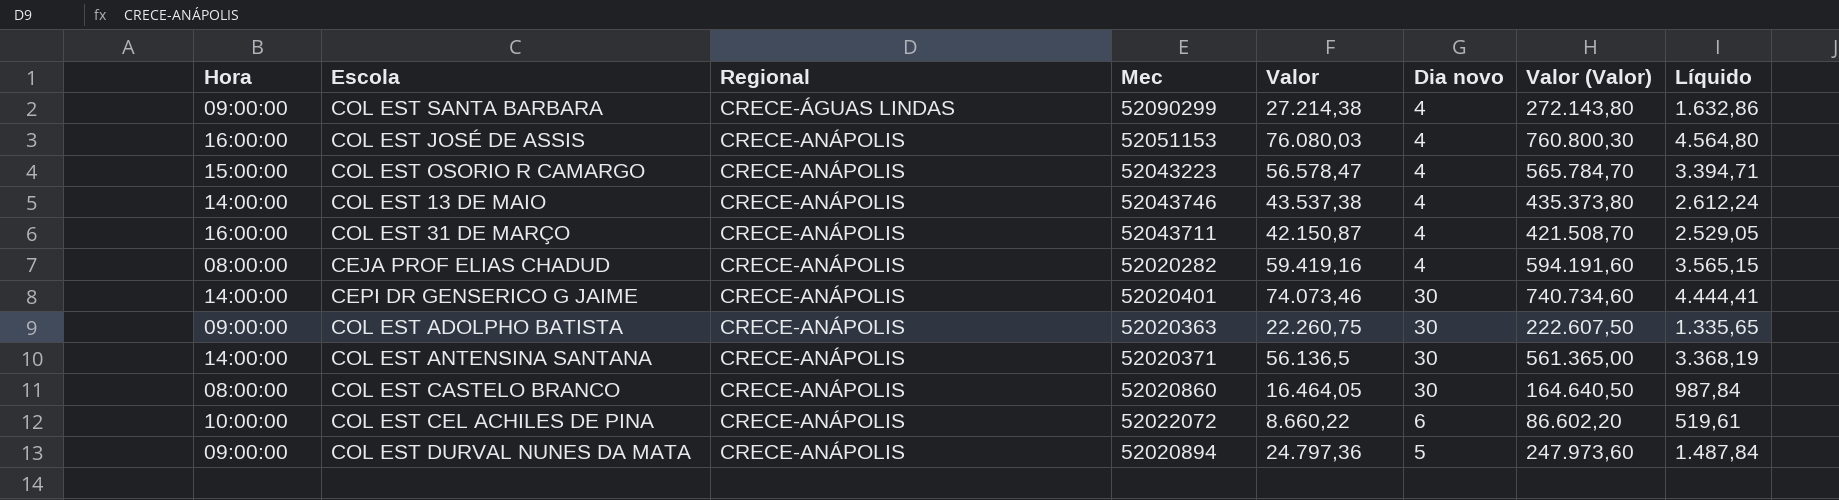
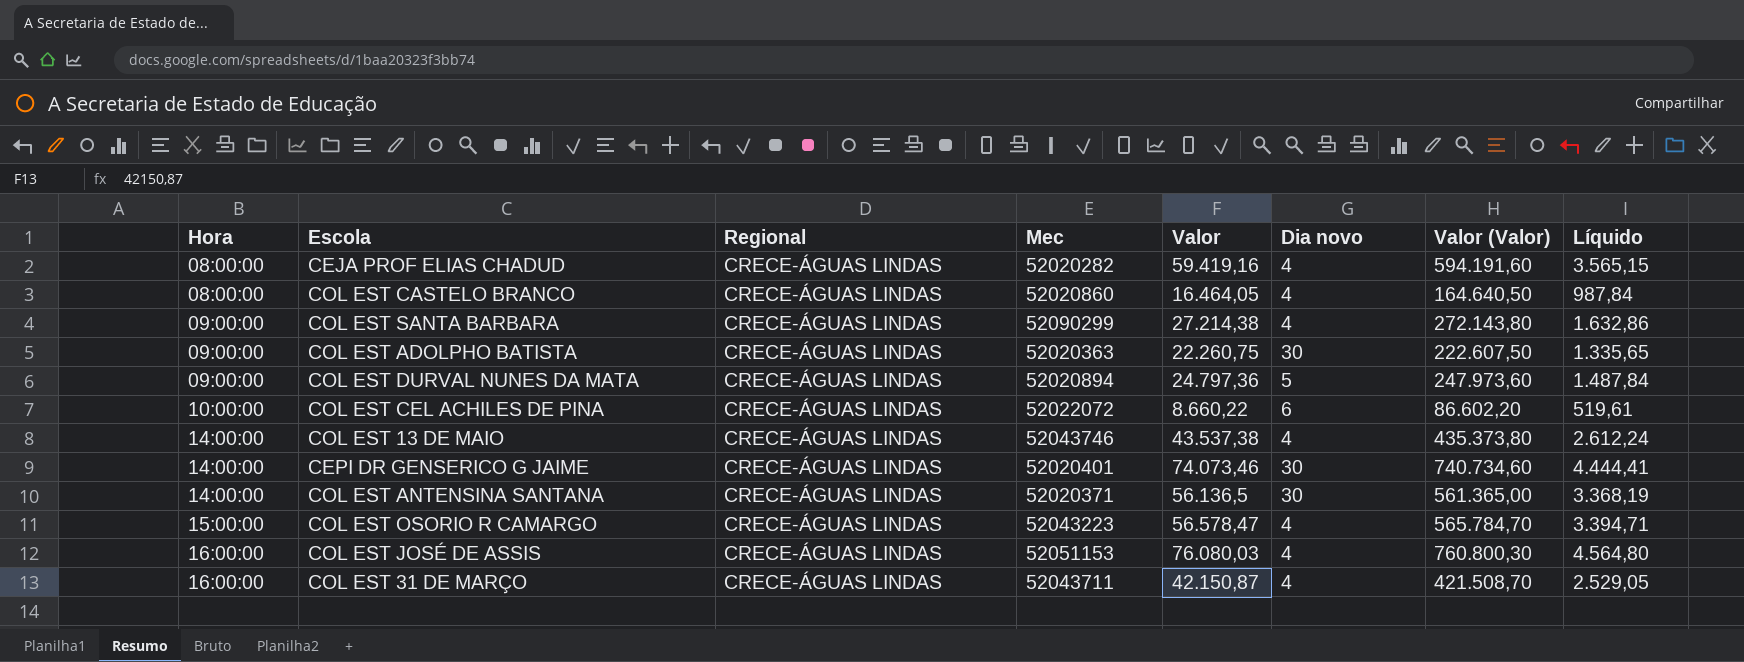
row order: Regional ascending -> Hora ascending
CEJA PROF ELIAS CHADUD | Regional: CRECE-ANÁPOLIS -> CRECE-ÁGUAS LINDAS
COL EST CASTELO BRANCO | Regional: CRECE-ANÁPOLIS -> CRECE-ÁGUAS LINDAS
COL EST CASTELO BRANCO | Dia novo: 30 -> 4
COL EST ADOLPHO BATISTA | Regional: CRECE-ANÁPOLIS -> CRECE-ÁGUAS LINDAS
COL EST DURVAL NUNES DA MATA | Regional: CRECE-ANÁPOLIS -> CRECE-ÁGUAS LINDAS
COL EST CEL ACHILES DE PINA | Regional: CRECE-ANÁPOLIS -> CRECE-ÁGUAS LINDAS
COL EST 13 DE MAIO | Regional: CRECE-ANÁPOLIS -> CRECE-ÁGUAS LINDAS
CEPI DR GENSERICO G JAIME | Regional: CRECE-ANÁPOLIS -> CRECE-ÁGUAS LINDAS
COL EST ANTENSINA SANTANA | Regional: CRECE-ANÁPOLIS -> CRECE-ÁGUAS LINDAS
COL EST OSORIO R CAMARGO | Regional: CRECE-ANÁPOLIS -> CRECE-ÁGUAS LINDAS
COL EST JOSÉ DE ASSIS | Regional: CRECE-ANÁPOLIS -> CRECE-ÁGUAS LINDAS
COL EST 31 DE MARÇO | Regional: CRECE-ANÁPOLIS -> CRECE-ÁGUAS LINDAS

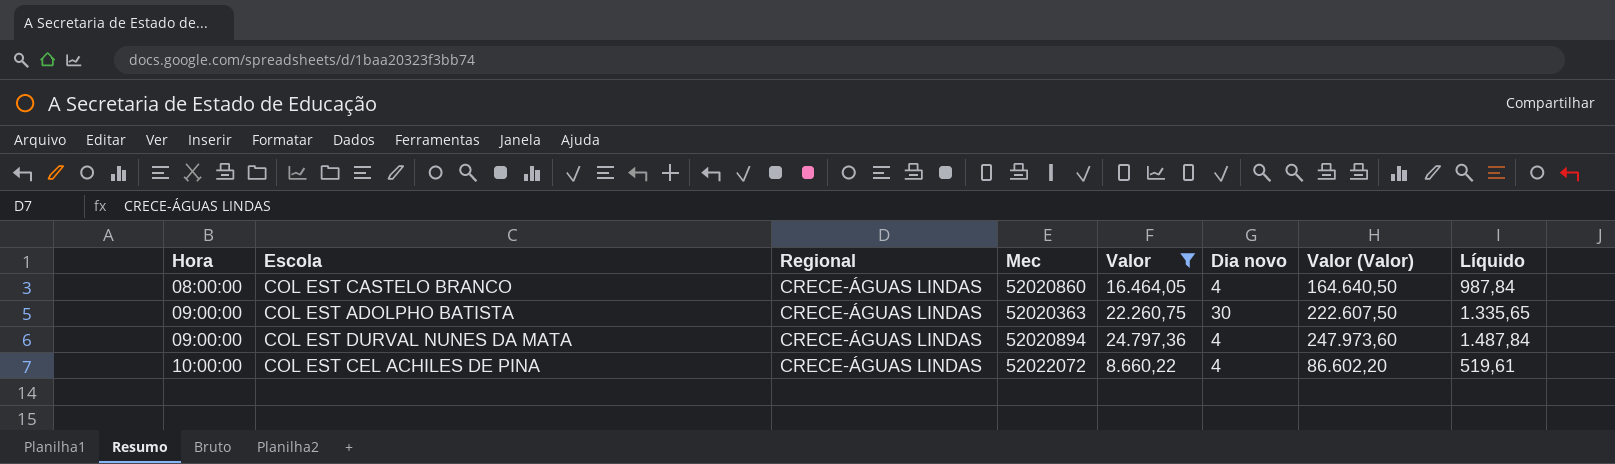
filter: none -> Valor <= 24.797,36
COL EST DURVAL NUNES DA MATA | Dia novo: 5 -> 4
COL EST CEL ACHILES DE PINA | Dia novo: 6 -> 4

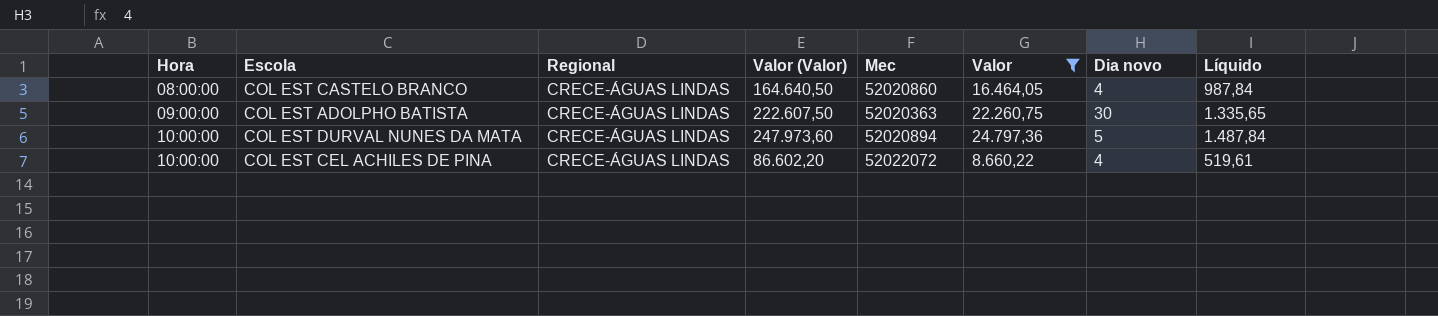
column Valor (Valor) | position: 7 -> 4
COL EST DURVAL NUNES DA MATA | Hora: 09:00:00 -> 10:00:00
COL EST DURVAL NUNES DA MATA | Dia novo: 4 -> 5

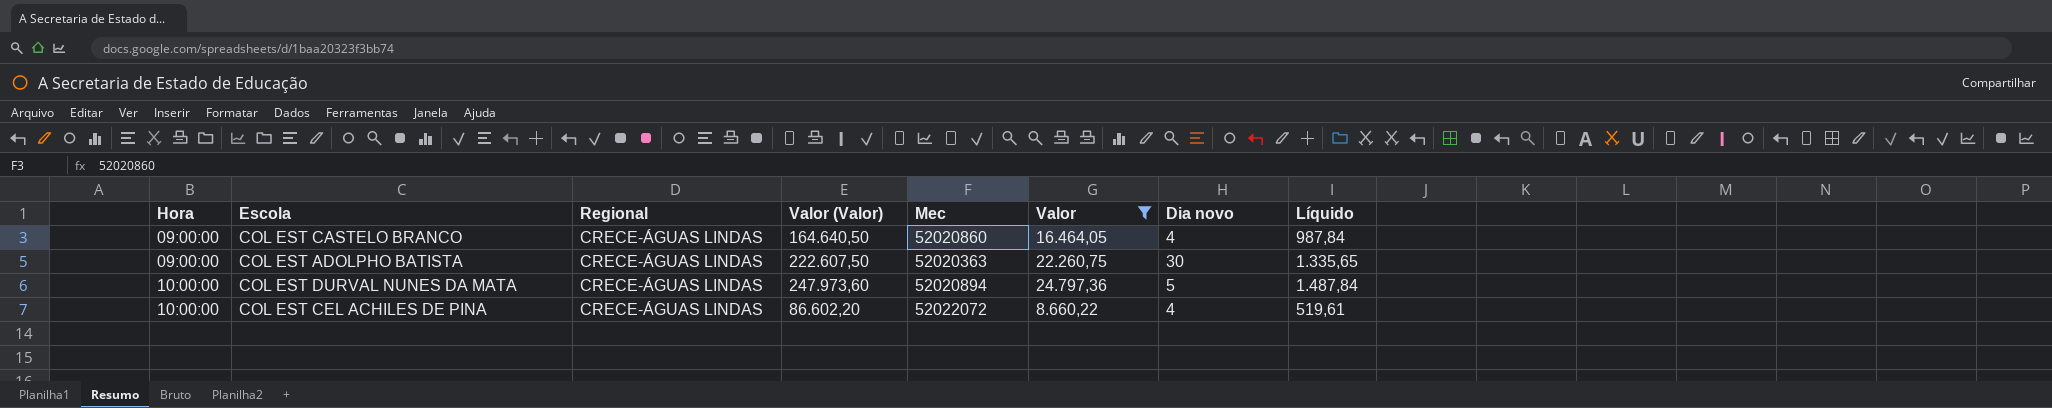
COL EST CASTELO BRANCO | Hora: 08:00:00 -> 09:00:00

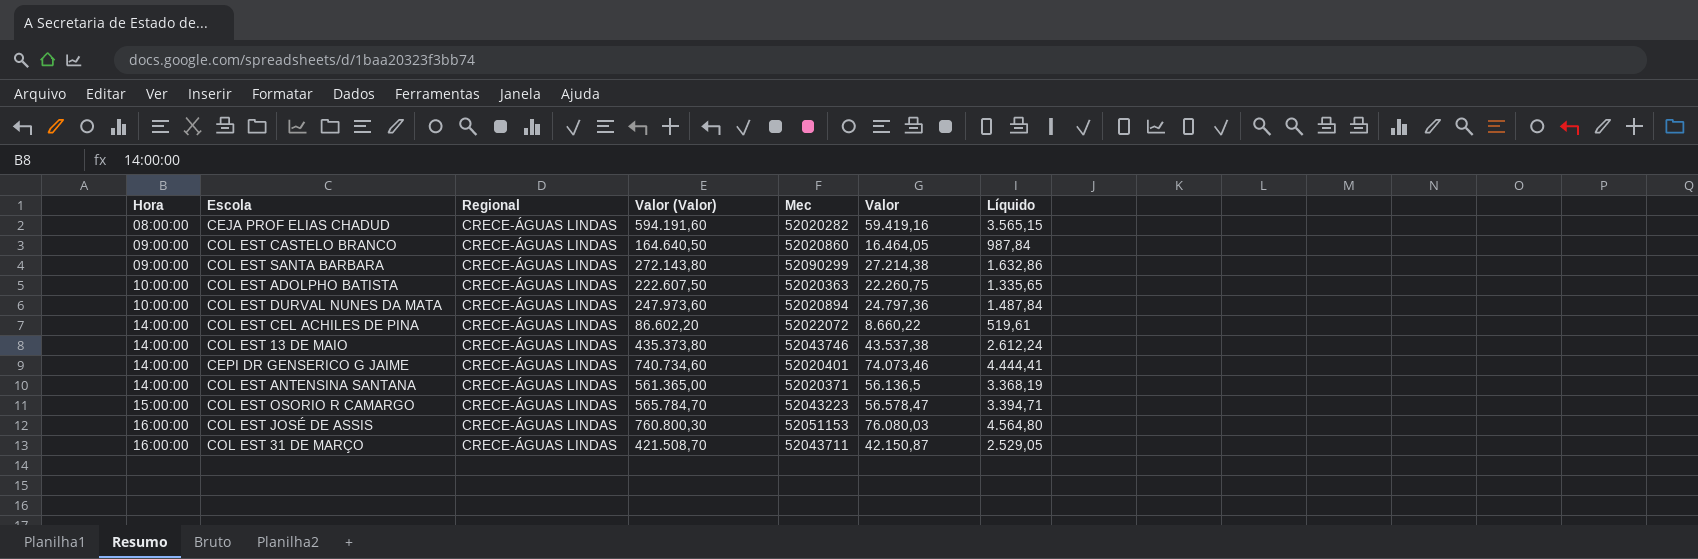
filter: Valor <= 24.797,36 -> none
column Dia novo | position: 7 -> none
COL EST ADOLPHO BATISTA | Hora: 09:00:00 -> 10:00:00
COL EST CEL ACHILES DE PINA | Hora: 10:00:00 -> 14:00:00

